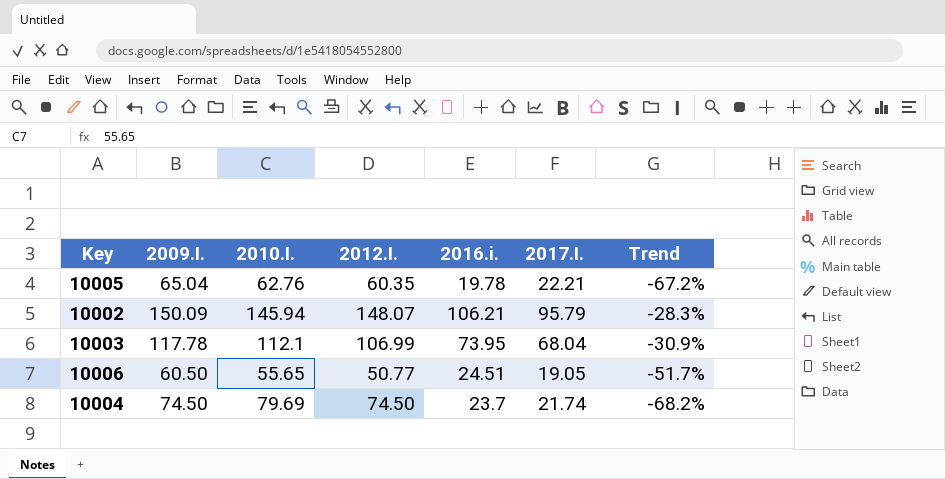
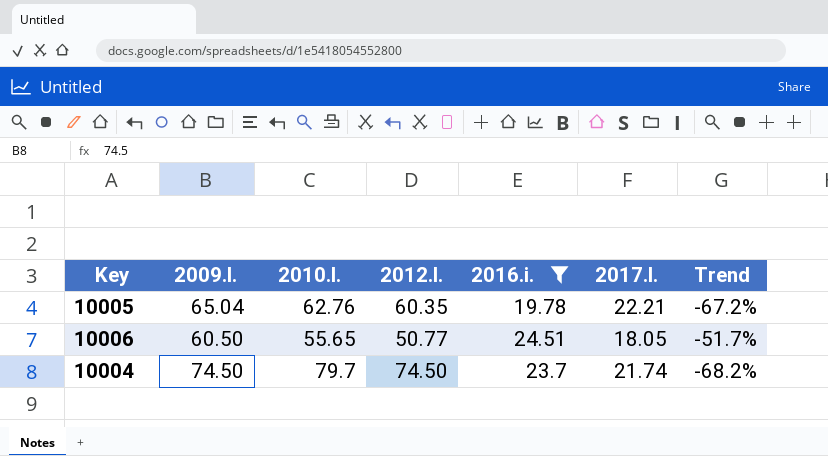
filter: none -> 2016.i. <= 24.51
10006 | 2017.I.: 19.05 -> 18.05
10004 | 2010.I.: 79.69 -> 79.7

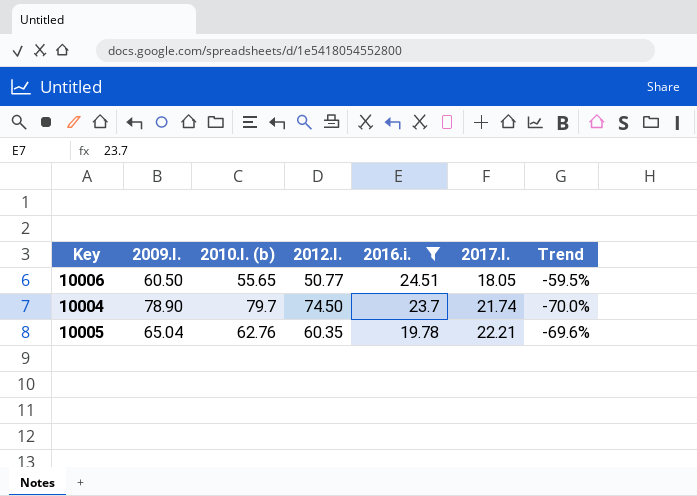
row order: none -> 2016.i. descending
column name: 2010.I. -> 2010.I. (b)
column Trend | formula: ([2016.i.] - [2012.I.]) / [2012.I.] -> ([2016.i.] - [2009.I.]) / [2009.I.]
10004 | 2009.I.: 74.50 -> 78.90

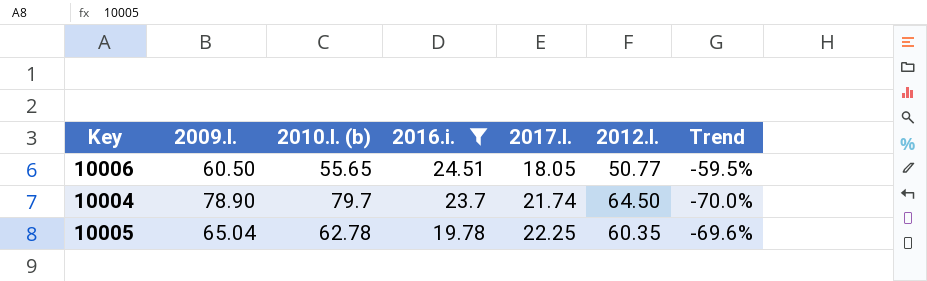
column 2012.I. | position: 4 -> 6
10004 | 2012.I.: 74.50 -> 64.50
10005 | 2010.I. (b): 62.76 -> 62.78
10005 | 2017.I.: 22.21 -> 22.25

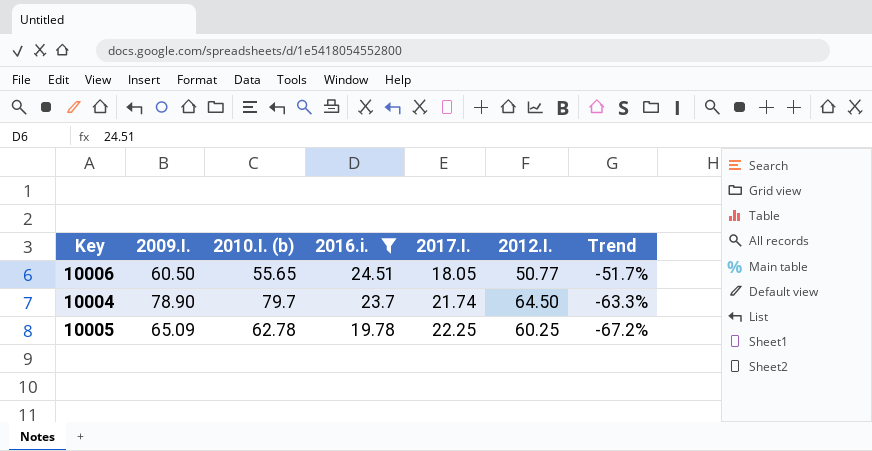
column Trend | formula: ([2016.i.] - [2009.I.]) / [2009.I.] -> ([2016.i.] - [2012.I.]) / [2012.I.]
10005 | 2009.I.: 65.04 -> 65.09
10005 | 2012.I.: 60.35 -> 60.25

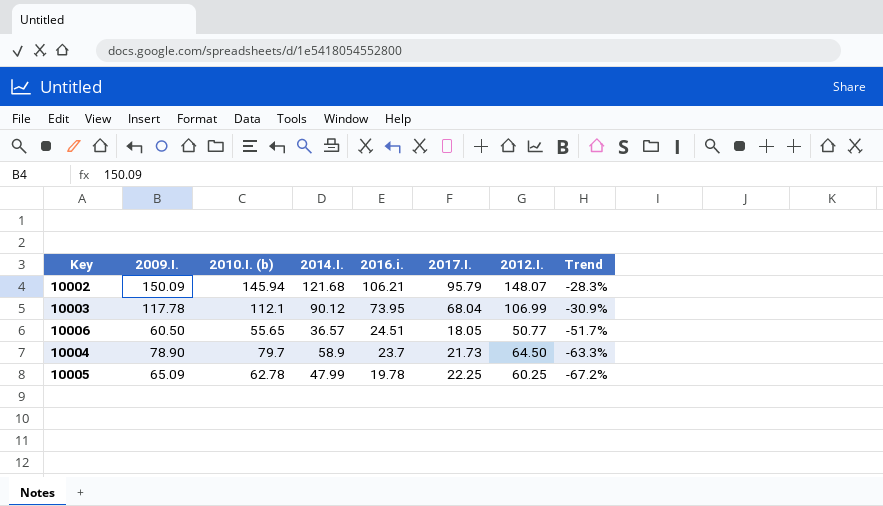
filter: 2016.i. <= 24.51 -> none
column 2014.I. | position: none -> 4
10004 | 2017.I.: 21.74 -> 21.73

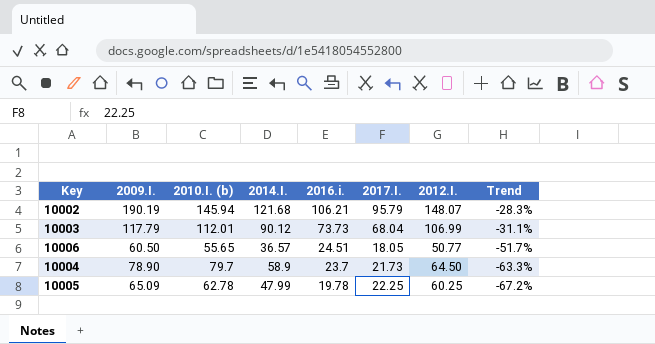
10002 | 2009.I.: 150.09 -> 190.19
10003 | 2009.I.: 117.78 -> 117.79
10003 | 2010.I. (b): 112.1 -> 112.01
10003 | 2016.i.: 73.95 -> 73.73
10003 | Trend: -30.9% -> -31.1%

